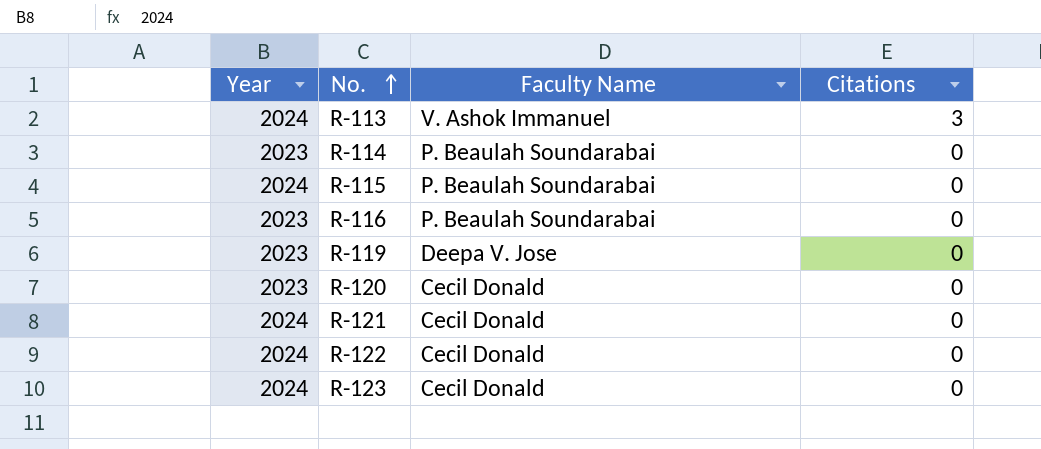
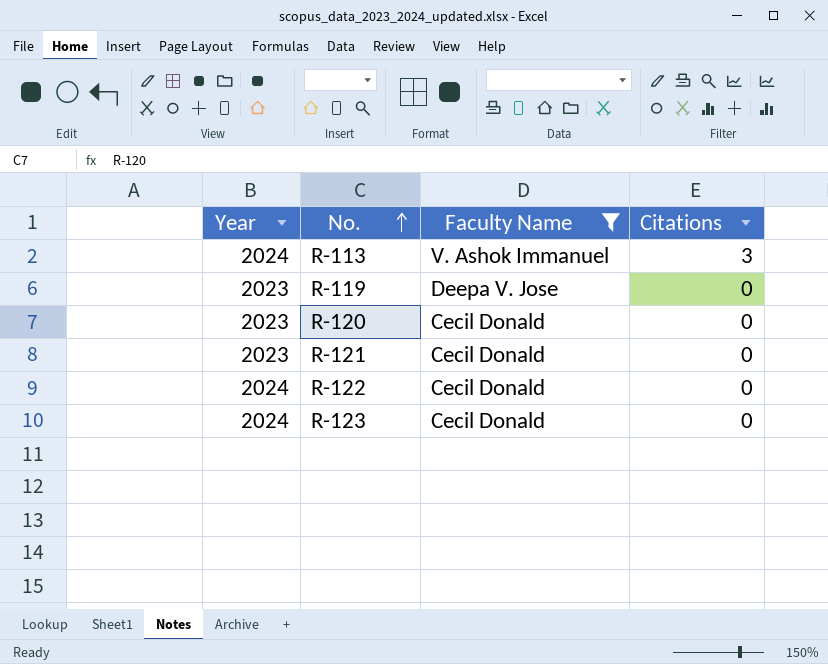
filter: none -> Faculty Name != P. Beaulah Soundarabai
R-121 | Year: 2024 -> 2023

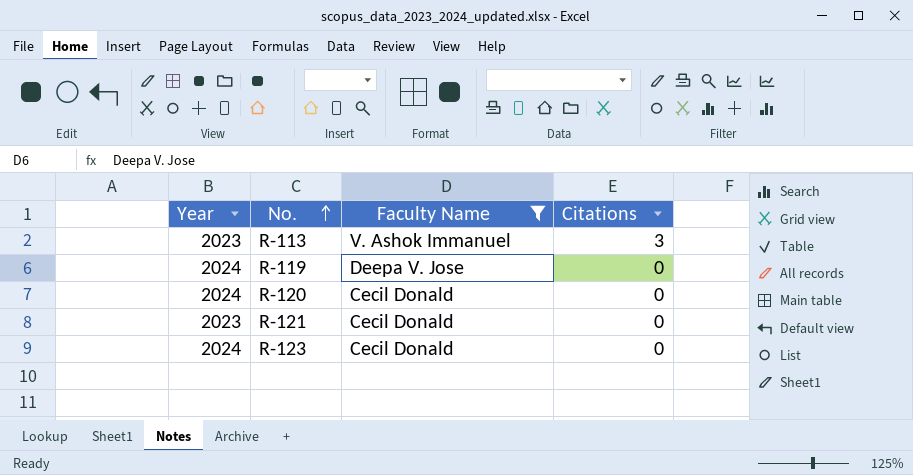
row R-122: 2024 | Cecil Donald | 0 -> none
R-113 | Year: 2024 -> 2023
R-119 | Year: 2023 -> 2024
R-120 | Year: 2023 -> 2024

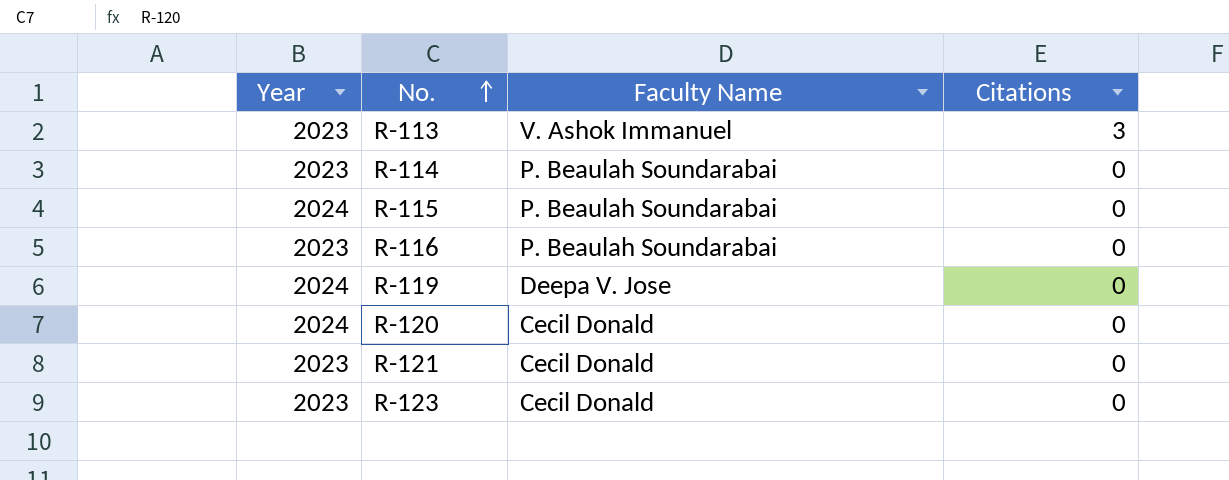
filter: Faculty Name != P. Beaulah Soundarabai -> none
R-123 | Year: 2024 -> 2023

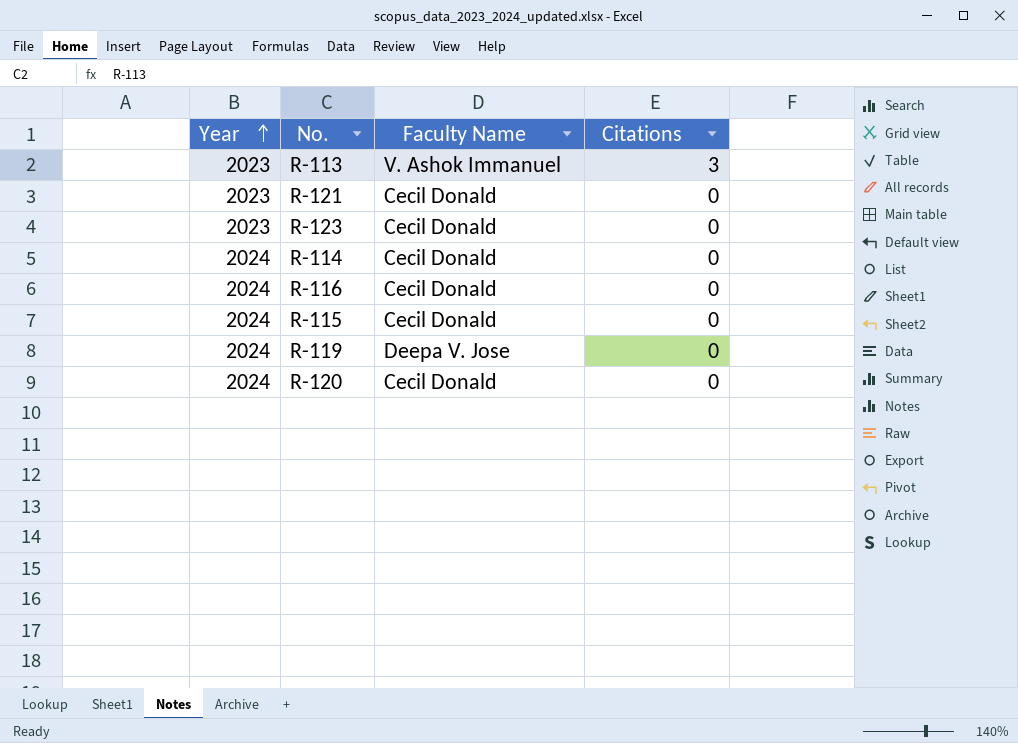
row order: No. ascending -> Year ascending
R-114 | Year: 2023 -> 2024
R-114 | Faculty Name: P. Beaulah Soundarabai -> Cecil Donald
R-116 | Year: 2023 -> 2024
R-116 | Faculty Name: P. Beaulah Soundarabai -> Cecil Donald
R-115 | Faculty Name: P. Beaulah Soundarabai -> Cecil Donald

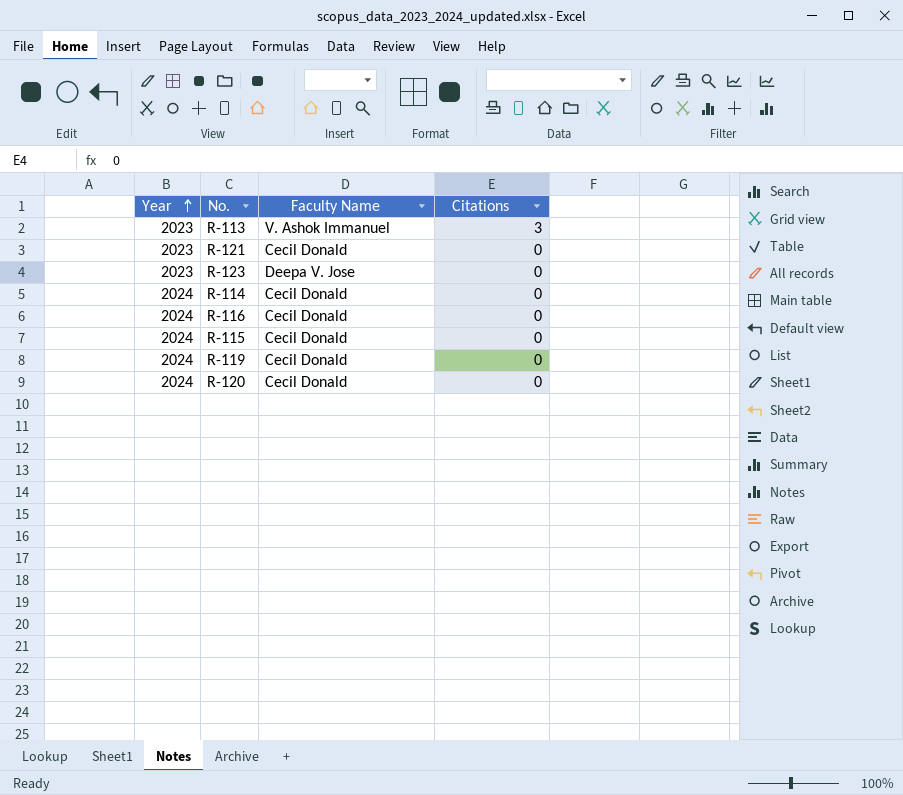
R-123 | Faculty Name: Cecil Donald -> Deepa V. Jose
R-119 | Faculty Name: Deepa V. Jose -> Cecil Donald

